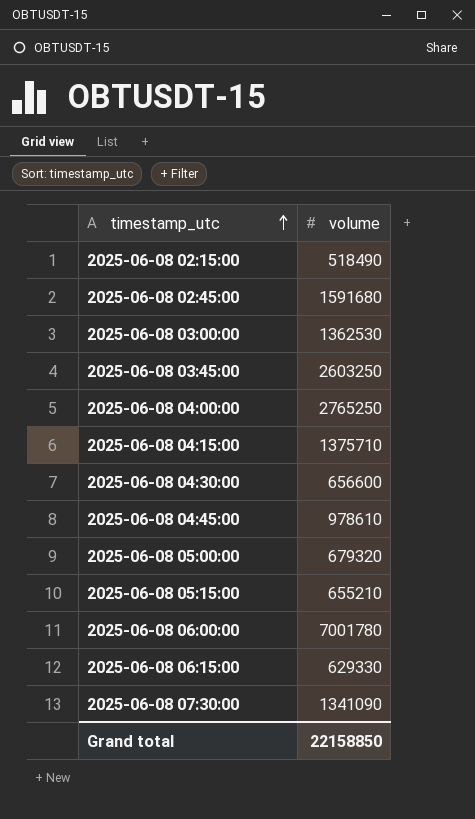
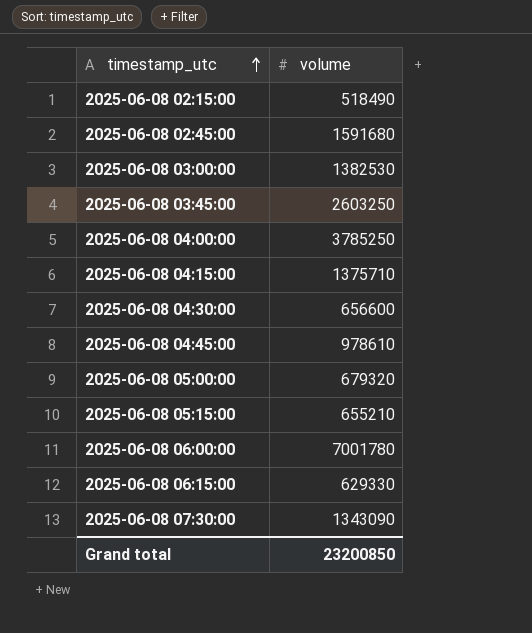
2025-06-08 03:00:00 | volume: 1362530 -> 1382530
2025-06-08 04:00:00 | volume: 2765250 -> 3785250
2025-06-08 07:30:00 | volume: 1341090 -> 1343090
Grand total | volume: 22158850 -> 23200850

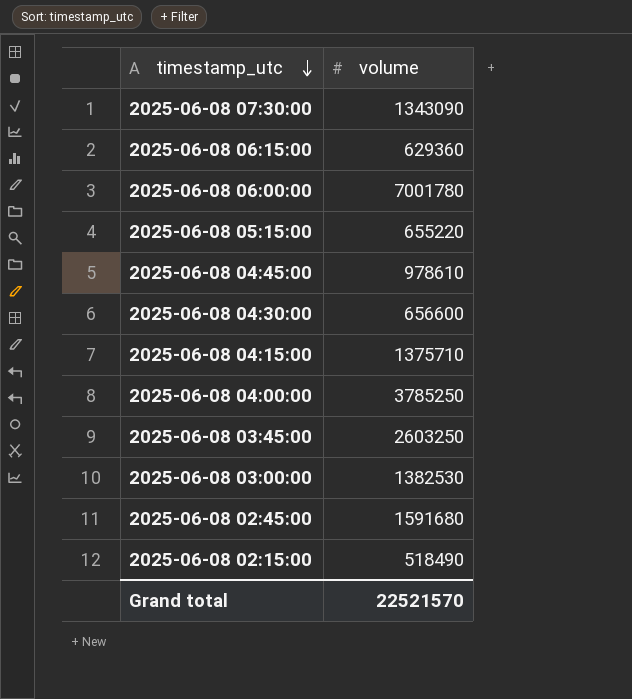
row order: timestamp_utc ascending -> timestamp_utc descending
row 2025-06-08 05:00:00: 679320 -> none
2025-06-08 06:15:00 | volume: 629330 -> 629360
2025-06-08 05:15:00 | volume: 655210 -> 655220
Grand total | volume: 23200850 -> 22521570

